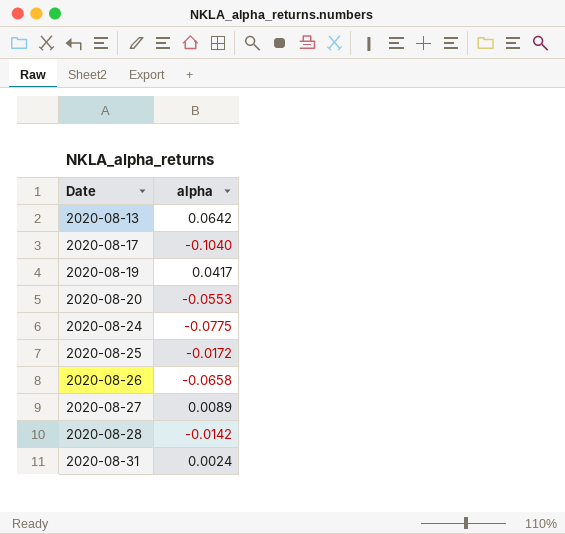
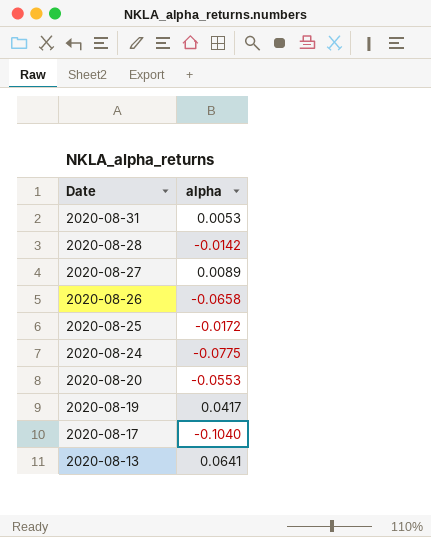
row order: Date ascending -> Date descending
2020-08-31 | alpha: 0.0024 -> 0.0053
2020-08-13 | alpha: 0.0642 -> 0.0641

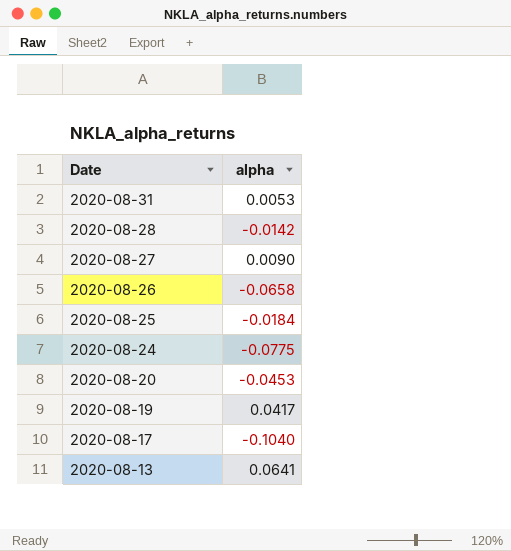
2020-08-27 | alpha: 0.0089 -> 0.0090
2020-08-25 | alpha: -0.0172 -> -0.0184
2020-08-20 | alpha: -0.0553 -> -0.0453

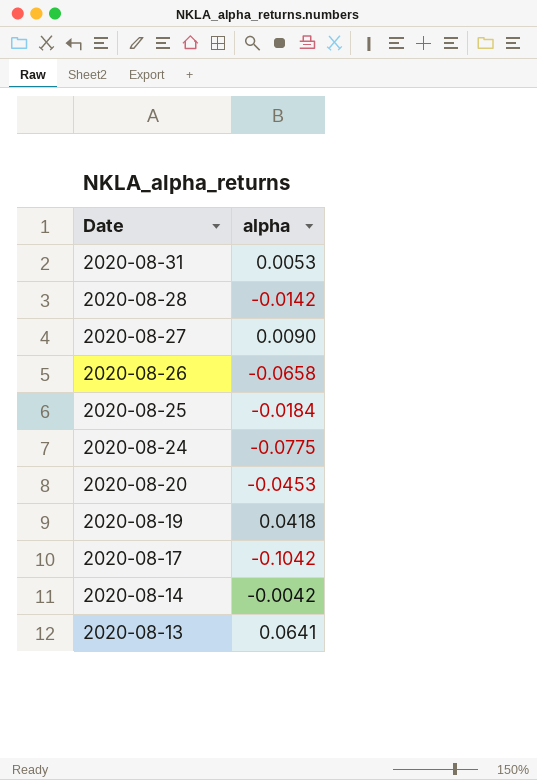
2020-08-19 | alpha: 0.0417 -> 0.0418
2020-08-17 | alpha: -0.1040 -> -0.1042
row 2020-08-14: none -> -0.0042

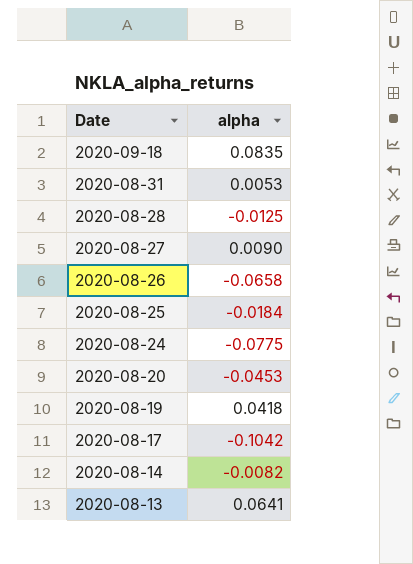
row 2020-09-18: none -> 0.0835
2020-08-28 | alpha: -0.0142 -> -0.0125
2020-08-14 | alpha: -0.0042 -> -0.0082

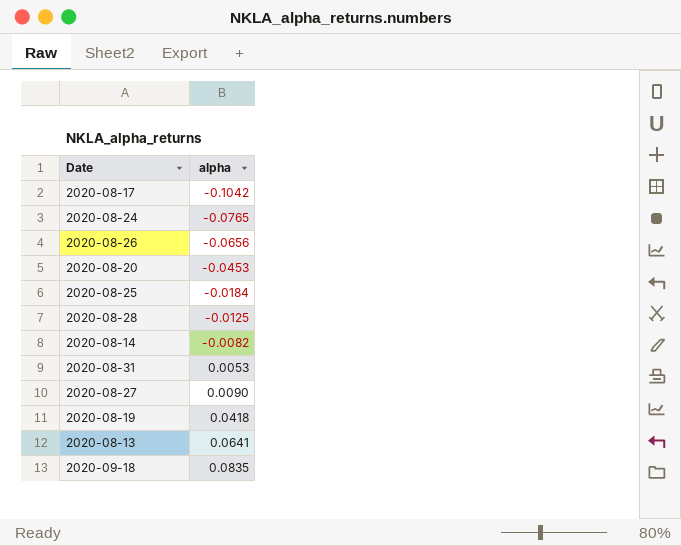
row order: Date descending -> alpha ascending
2020-08-24 | alpha: -0.0775 -> -0.0765
2020-08-26 | alpha: -0.0658 -> -0.0656

